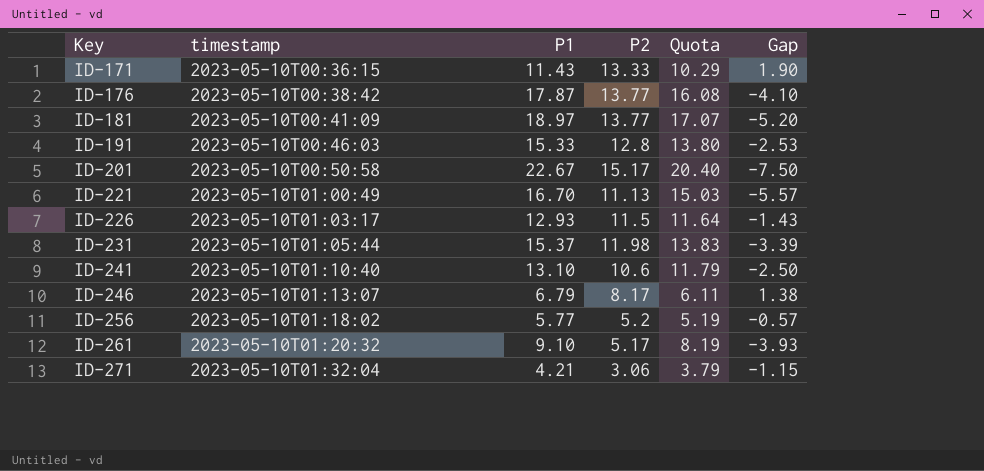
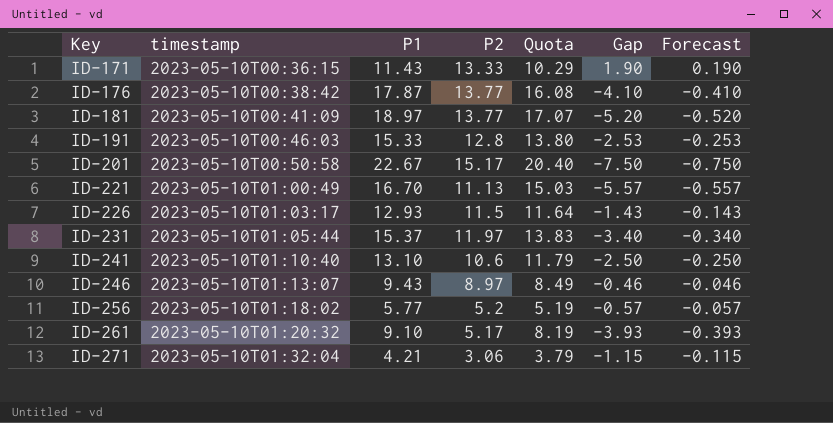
column Forecast | formula: none -> [Gap] * 0.1
ID-231 | P2: 11.98 -> 11.97
ID-231 | Gap: -3.39 -> -3.40
ID-246 | P1: 6.79 -> 9.43
ID-246 | P2: 8.17 -> 8.97
ID-246 | Quota: 6.11 -> 8.49
ID-246 | Gap: 1.38 -> -0.46

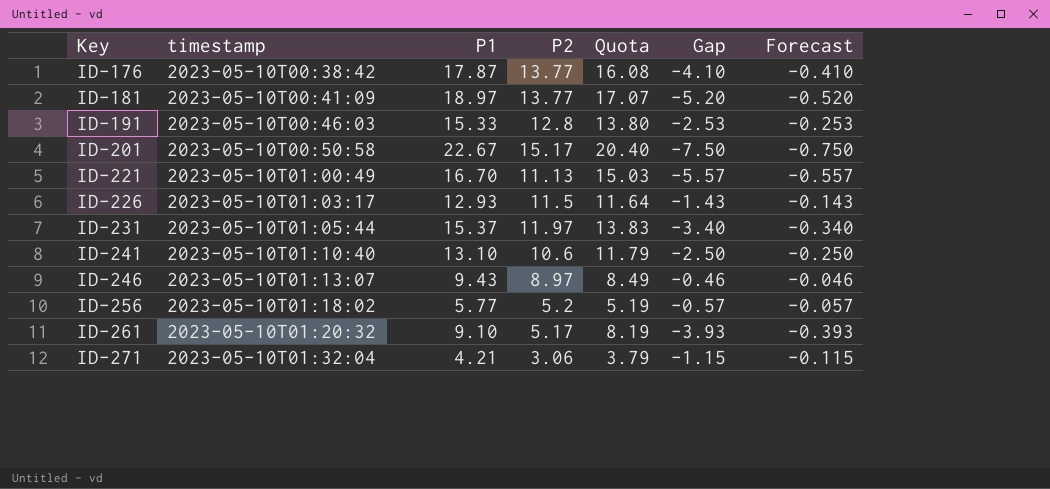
row ID-171: 2023-05-10T00:36:15 | 11.43 | 13.33 | 10.29 | 1.90 | 0.190 -> none

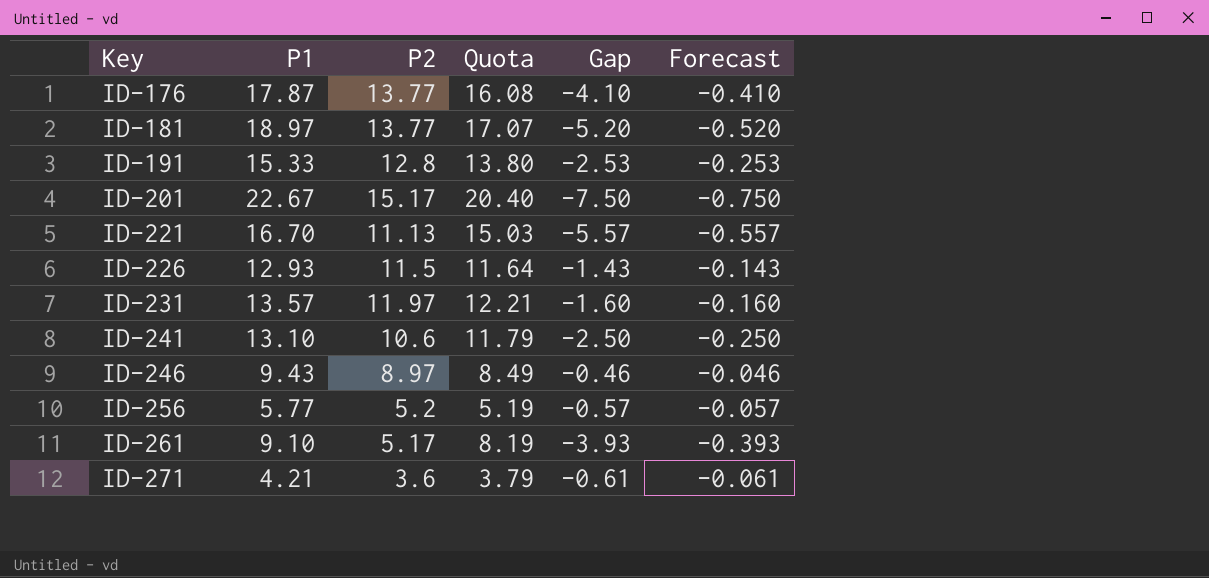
column timestamp | position: 2 -> none
ID-231 | P1: 15.37 -> 13.57
ID-231 | Quota: 13.83 -> 12.21
ID-231 | Gap: -3.40 -> -1.60
ID-231 | Forecast: -0.340 -> -0.160
ID-271 | P2: 3.06 -> 3.6
ID-271 | Gap: -1.15 -> -0.61
ID-271 | Forecast: -0.115 -> -0.061

